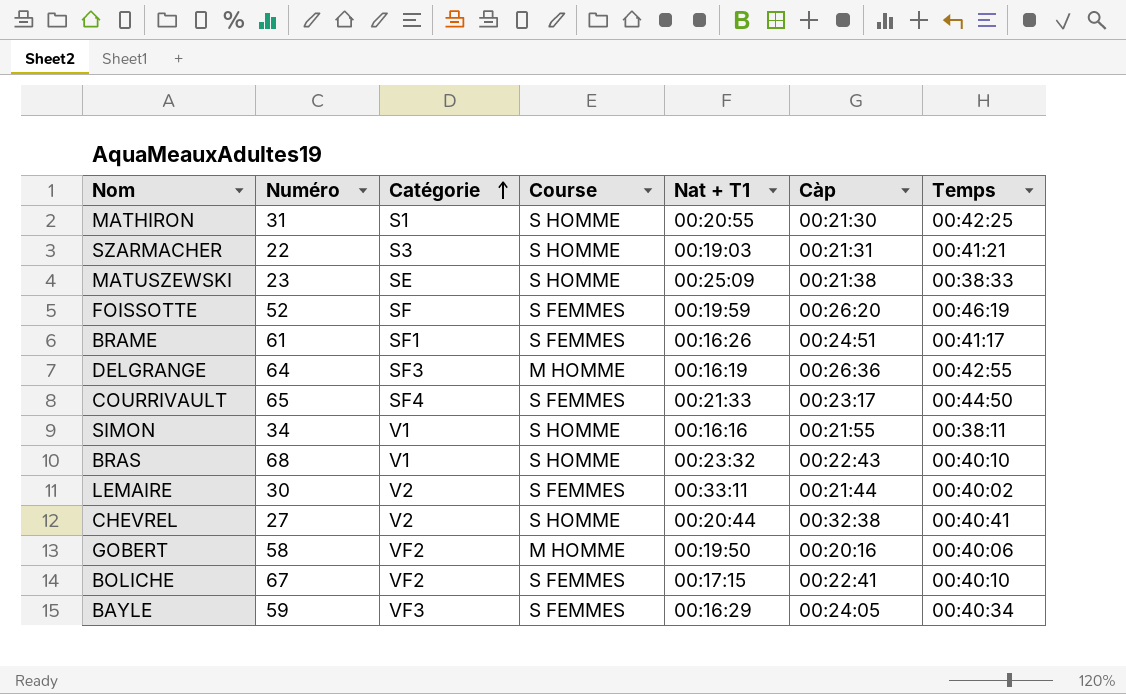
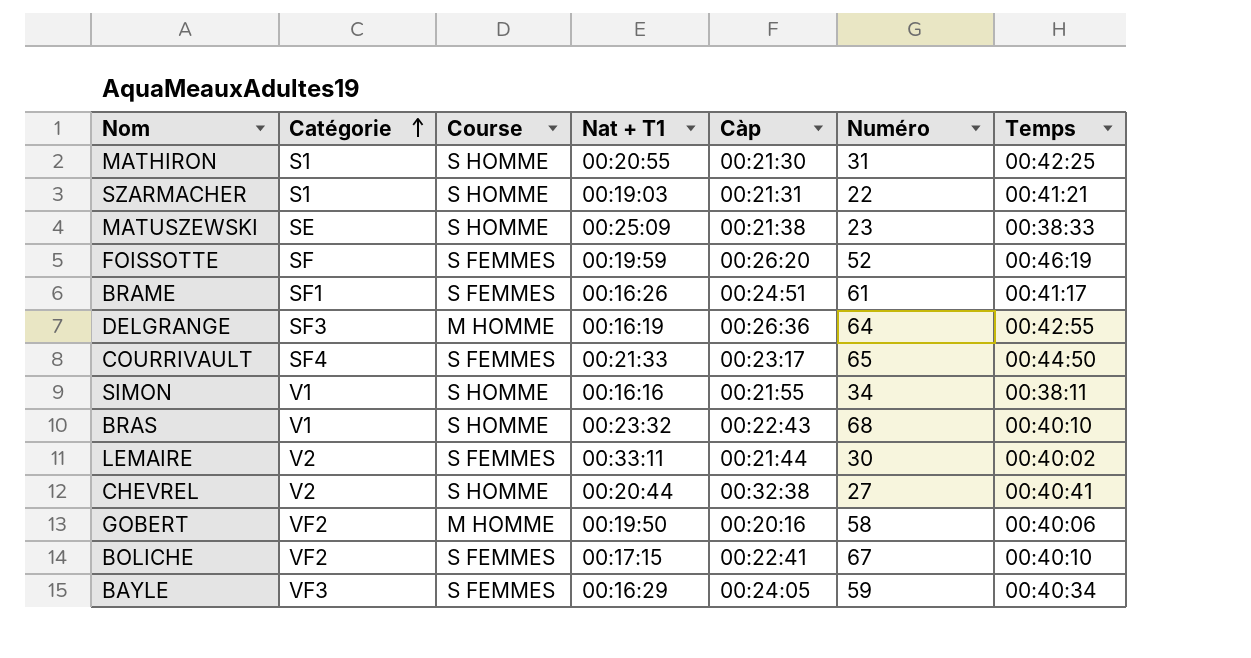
column Numéro | position: 2 -> 6
SZARMACHER | Catégorie: S3 -> S1

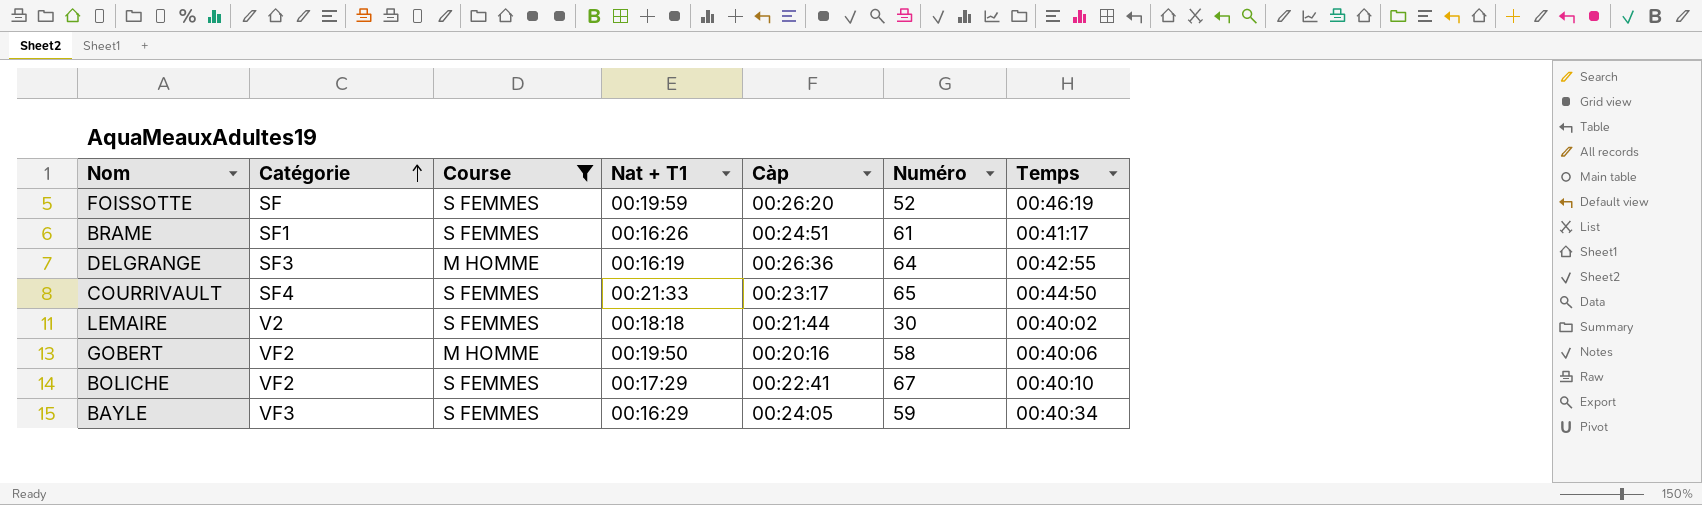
filter: none -> Course != S HOMME
LEMAIRE | Nat + T1: 00:33:11 -> 00:18:18
BOLICHE | Nat + T1: 00:17:15 -> 00:17:29

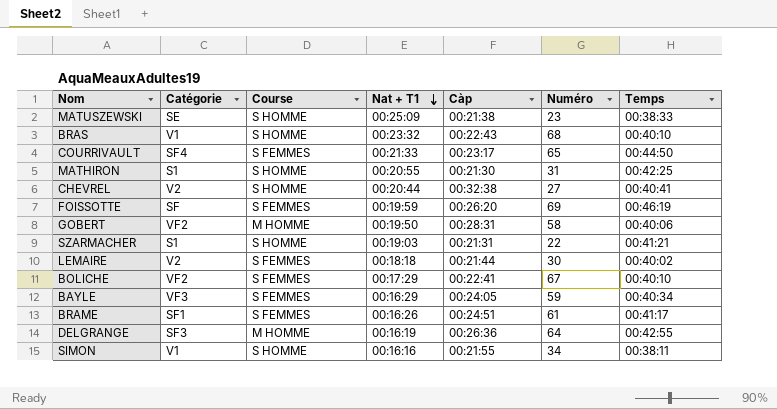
filter: Course != S HOMME -> none
row order: Catégorie ascending -> Nat + T1 descending
FOISSOTTE | Numéro: 52 -> 69
GOBERT | Càp: 00:20:16 -> 00:28:31

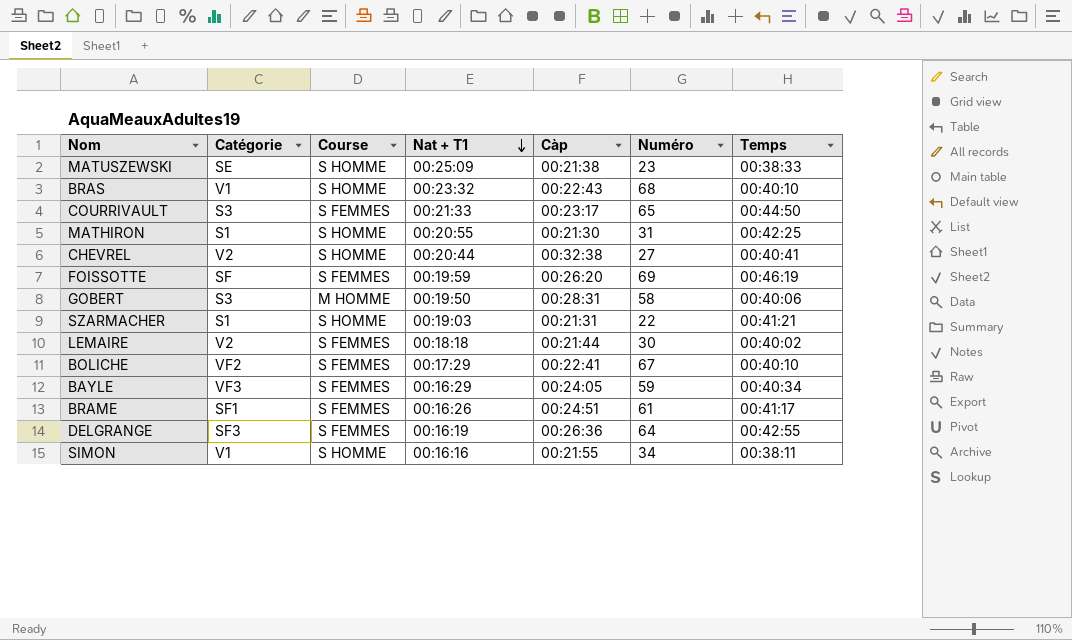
COURRIVAULT | Catégorie: SF4 -> S3
GOBERT | Catégorie: VF2 -> S3
DELGRANGE | Course: M HOMME -> S FEMMES

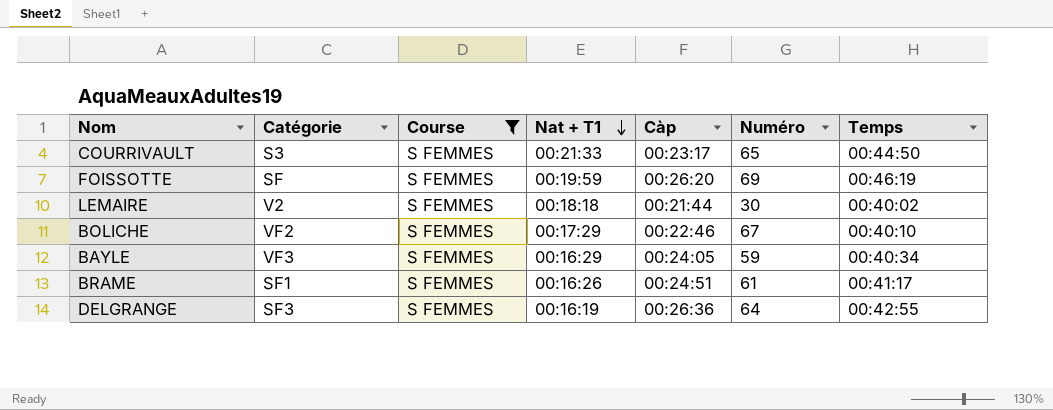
filter: none -> Course = S FEMMES
BOLICHE | Càp: 00:22:41 -> 00:22:46

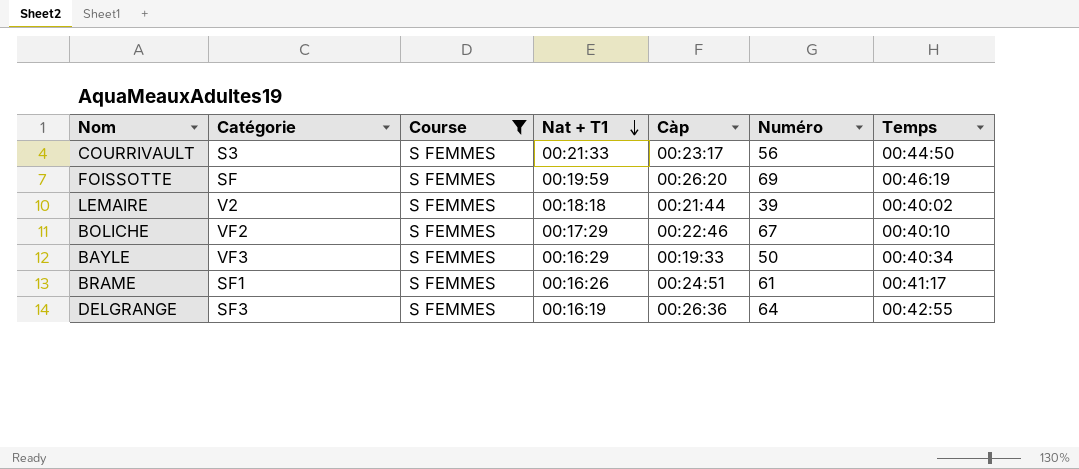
COURRIVAULT | Numéro: 65 -> 56
LEMAIRE | Numéro: 30 -> 39
BAYLE | Càp: 00:24:05 -> 00:19:33
BAYLE | Numéro: 59 -> 50

